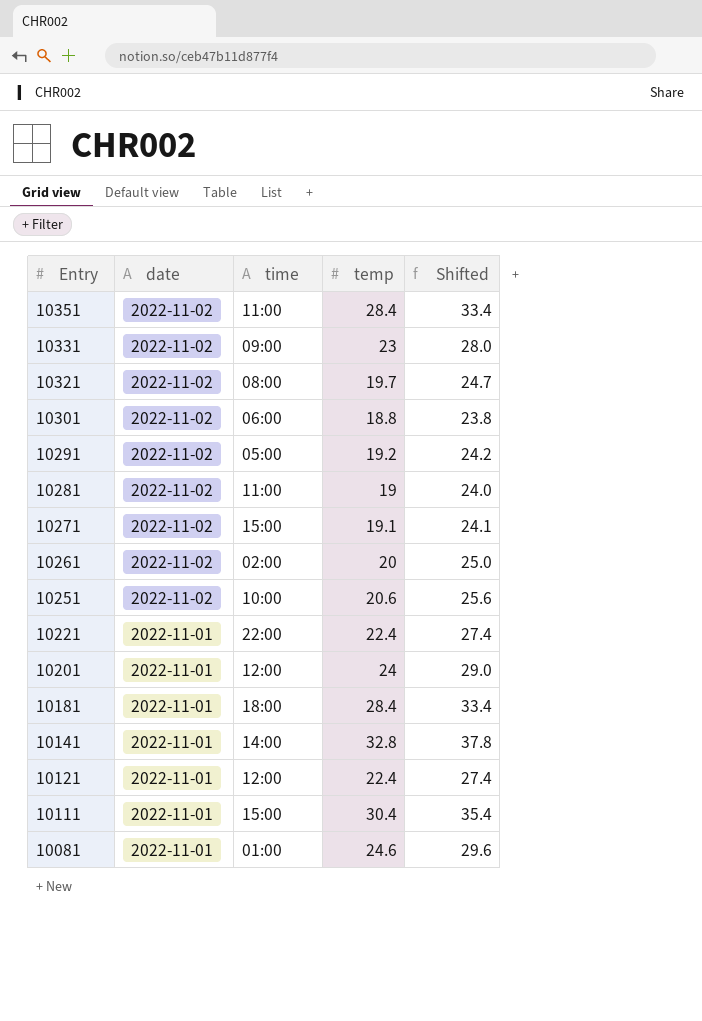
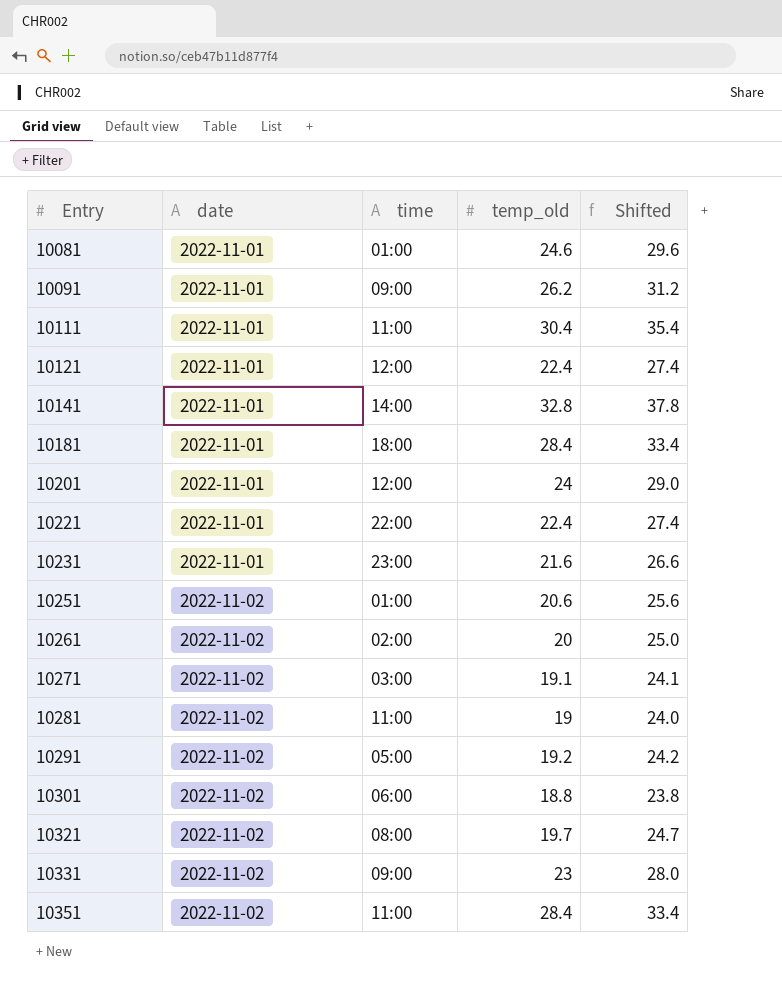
row order: Entry descending -> Entry ascending
column name: temp -> temp_old
row 10091: none -> 2022-11-01 | 09:00 | 26.2 | 31.2
10111 | time: 15:00 -> 11:00
row 10231: none -> 2022-11-01 | 23:00 | 21.6 | 26.6
10251 | time: 10:00 -> 01:00
10271 | time: 15:00 -> 03:00

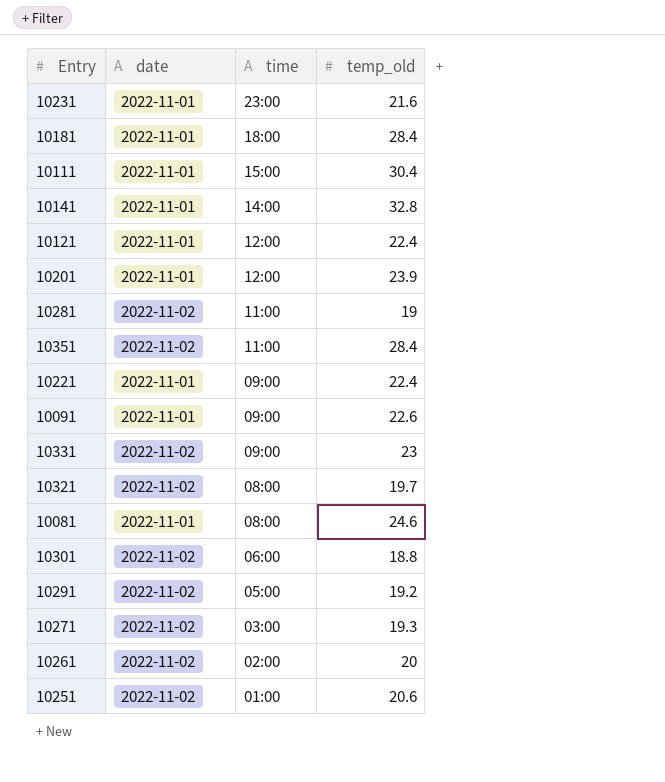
row order: Entry ascending -> time descending
column Shifted | formula: [temp_old] + 5 -> none
10111 | time: 11:00 -> 15:00
10201 | temp_old: 24 -> 23.9
10221 | time: 22:00 -> 09:00
10091 | temp_old: 26.2 -> 22.6
10081 | time: 01:00 -> 08:00
10271 | temp_old: 19.1 -> 19.3

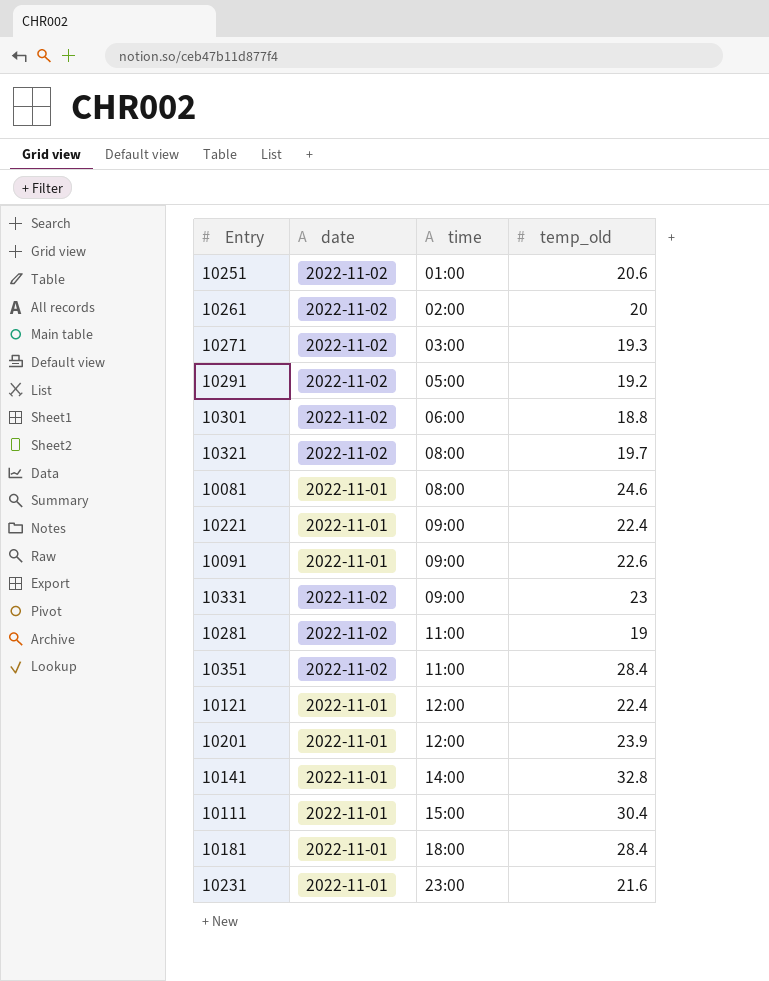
row order: time descending -> time ascending

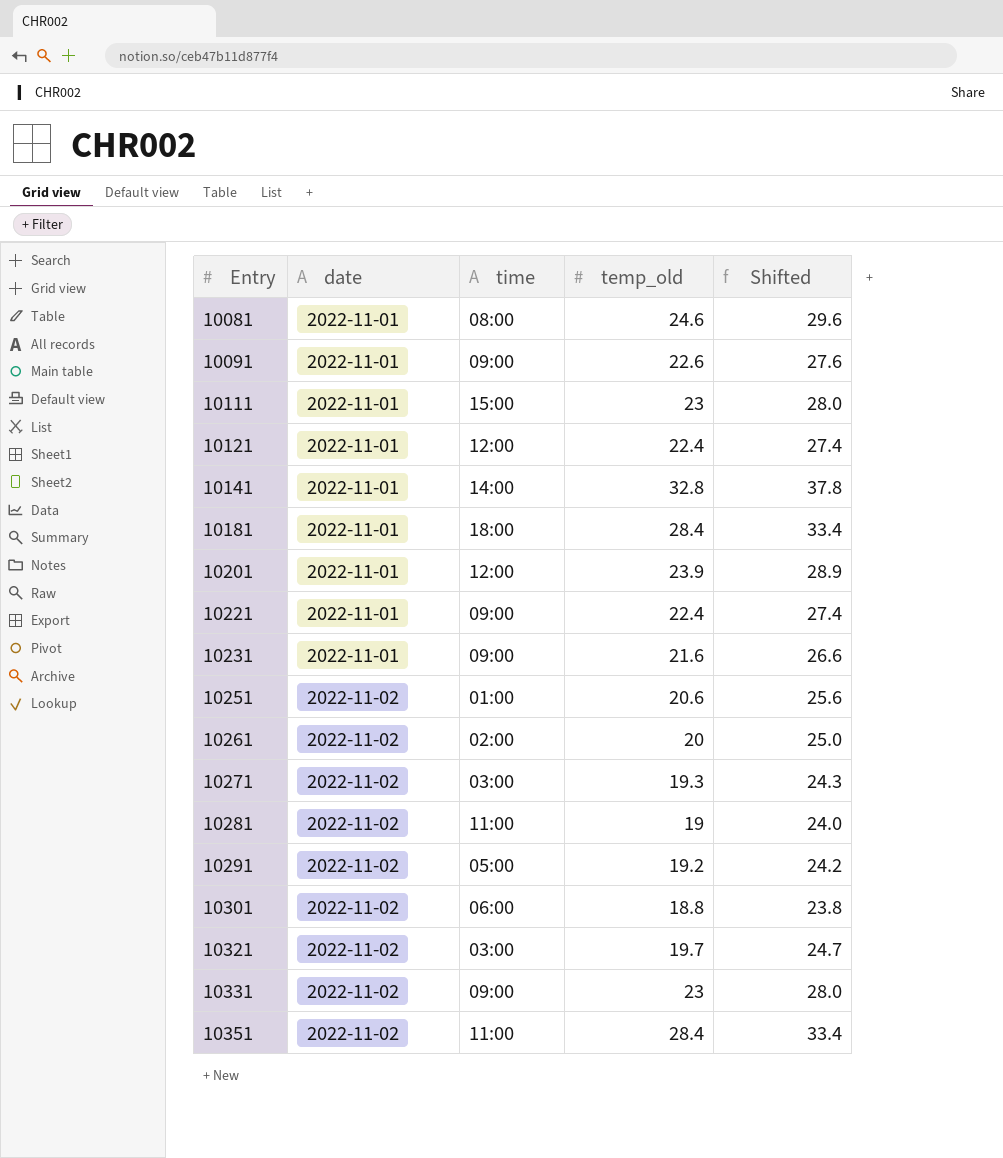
row order: time ascending -> Entry ascending
column Shifted | formula: none -> [temp_old] + 5
10111 | temp_old: 30.4 -> 23
10231 | time: 23:00 -> 09:00
10321 | time: 08:00 -> 03:00

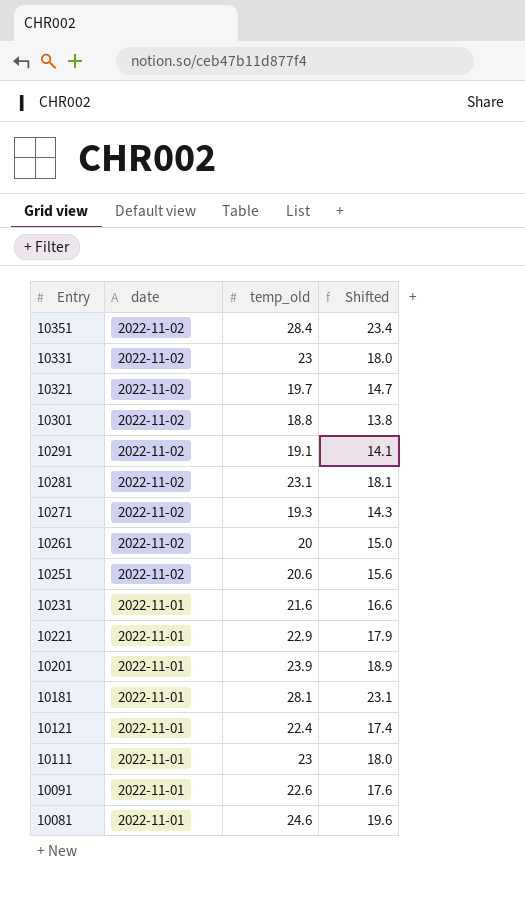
row order: Entry ascending -> Entry descending
column time | position: 3 -> none
column Shifted | formula: [temp_old] + 5 -> [temp_old] - 5
row 10141: 2022-11-01 | 14:00 | 32.8 | 37.8 -> none
10291 | temp_old: 19.2 -> 19.1
10281 | temp_old: 19 -> 23.1
10221 | temp_old: 22.4 -> 22.9
10181 | temp_old: 28.4 -> 28.1

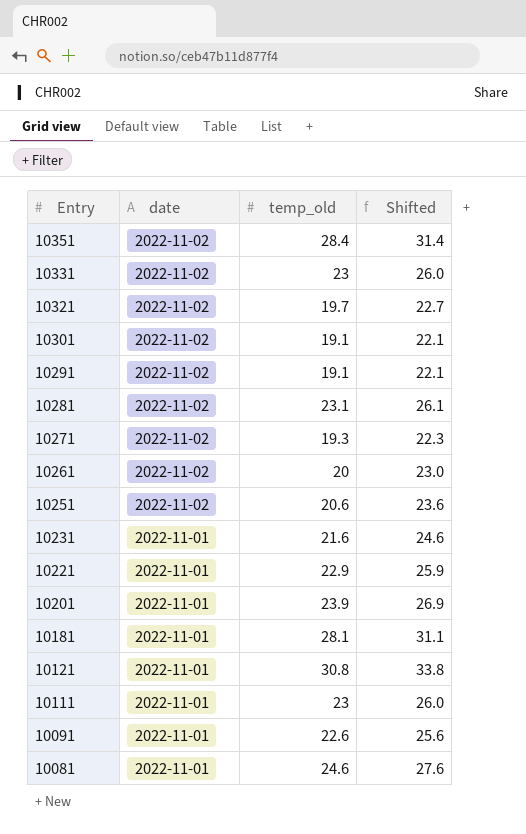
column Shifted | formula: [temp_old] - 5 -> [temp_old] + 3
10301 | temp_old: 18.8 -> 19.1
10121 | temp_old: 22.4 -> 30.8

